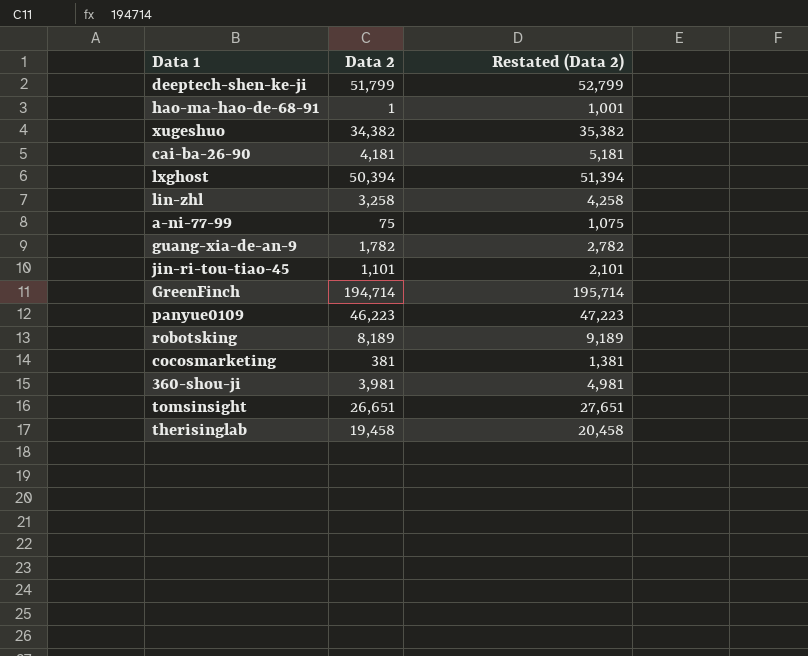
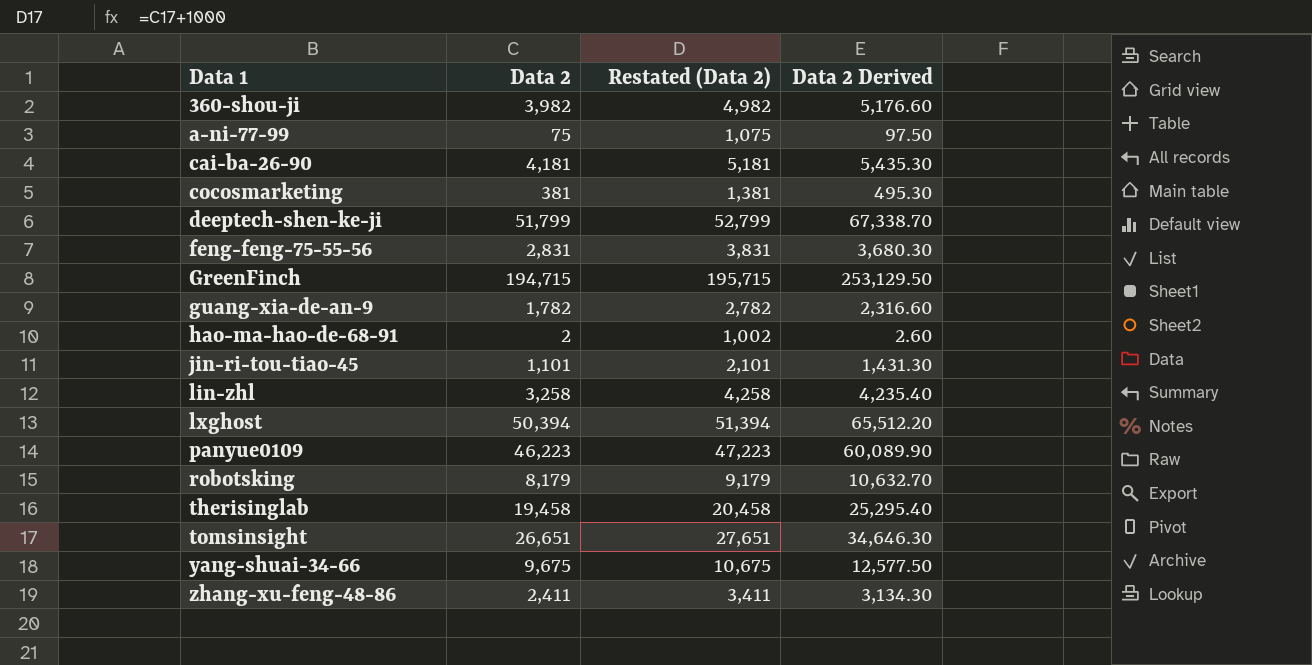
row order: none -> Data 1 ascending
column Data 2 Derived | formula: none -> [Data 2] * 1.3
row xugeshuo: 34,382 | 35,382 -> none
360-shou-ji | Data 2: 3,981 -> 3,982
360-shou-ji | Restated (Data 2): 4,981 -> 4,982
row feng-feng-75-55-56: none -> 2,831 | 3,831 | 3,680.30
GreenFinch | Data 2: 194,714 -> 194,715
GreenFinch | Restated (Data 2): 195,714 -> 195,715
hao-ma-hao-de-68-91 | Data 2: 1 -> 2
hao-ma-hao-de-68-91 | Restated (Data 2): 1,001 -> 1,002
robotsking | Data 2: 8,189 -> 8,179
robotsking | Restated (Data 2): 9,189 -> 9,179
row yang-shuai-34-66: none -> 9,675 | 10,675 | 12,577.50
row zhang-xu-feng-48-86: none -> 2,411 | 3,411 | 3,134.30

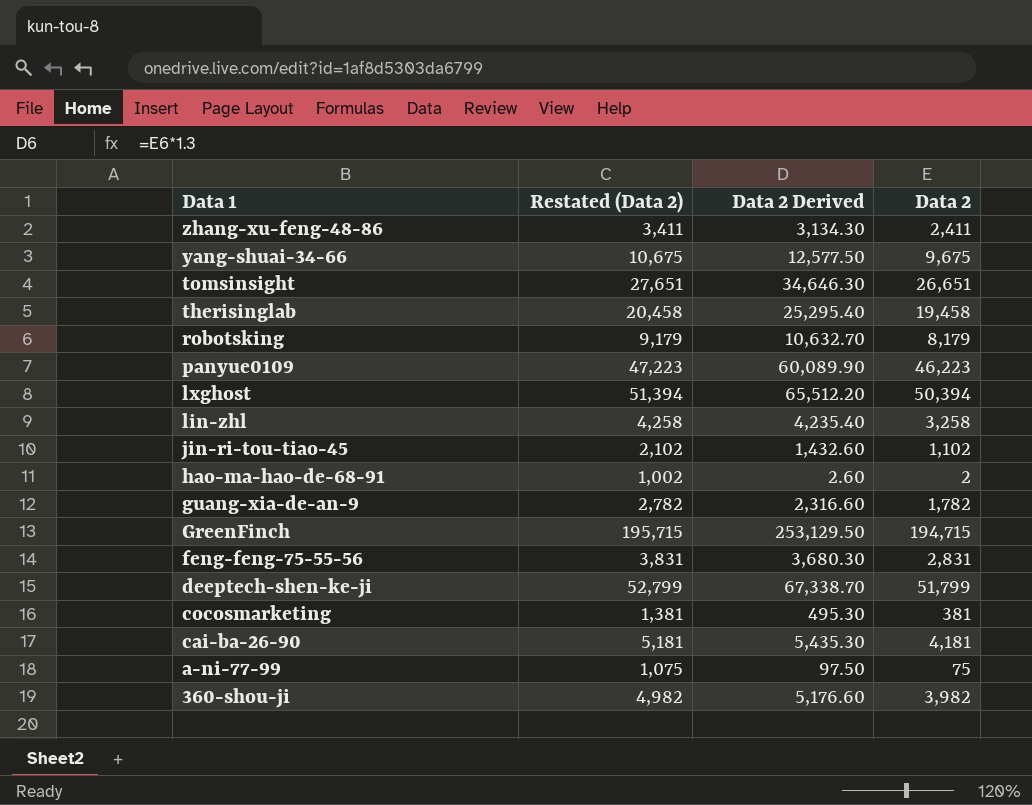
row order: Data 1 ascending -> Data 1 descending
column Data 2 | position: 2 -> 4
jin-ri-tou-tiao-45 | Restated (Data 2): 2,101 -> 2,102
jin-ri-tou-tiao-45 | Data 2 Derived: 1,431.30 -> 1,432.60
jin-ri-tou-tiao-45 | Data 2: 1,101 -> 1,102

